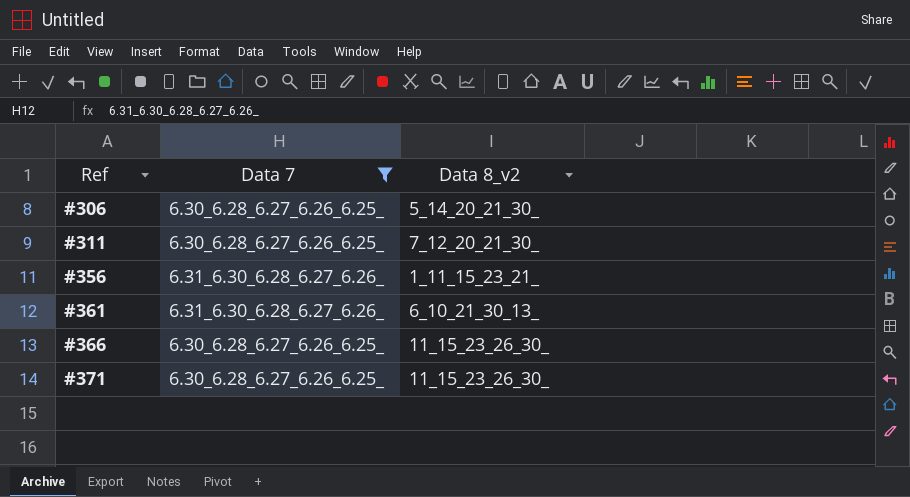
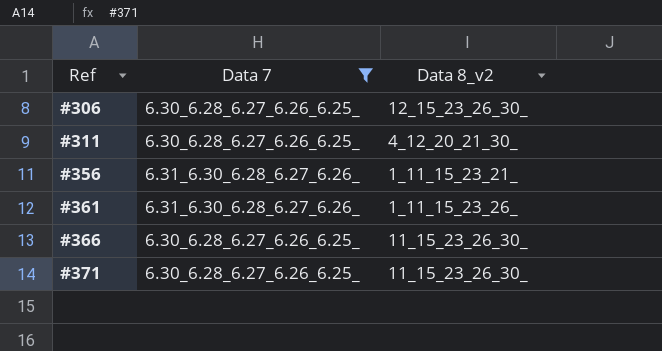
#306 | Data 8_v2: 5_14_20_21_30_ -> 12_15_23_26_30_
#311 | Data 8_v2: 7_12_20_21_30_ -> 4_12_20_21_30_
#361 | Data 8_v2: 6_10_21_30_13_ -> 1_11_15_23_26_

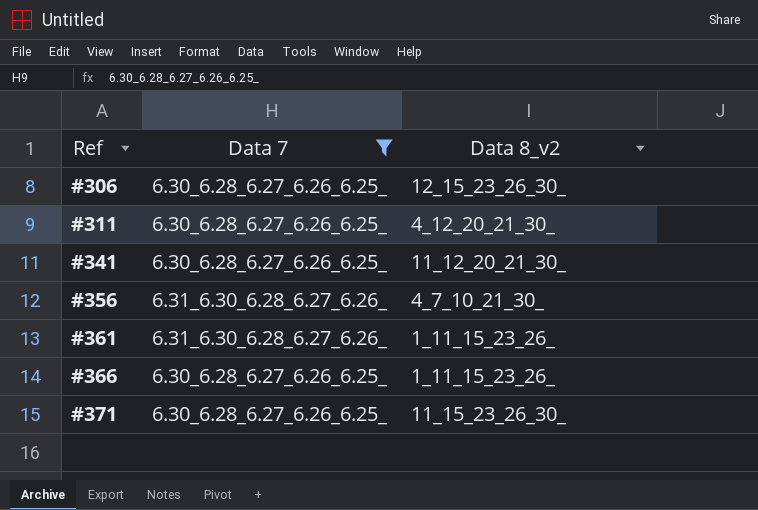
row #341: none -> 6.30_6.28_6.27_6.26_6.25_ | 11_12_20_21_30_
#356 | Data 8_v2: 1_11_15_23_21_ -> 4_7_10_21_30_
#366 | Data 8_v2: 11_15_23_26_30_ -> 1_11_15_23_26_

